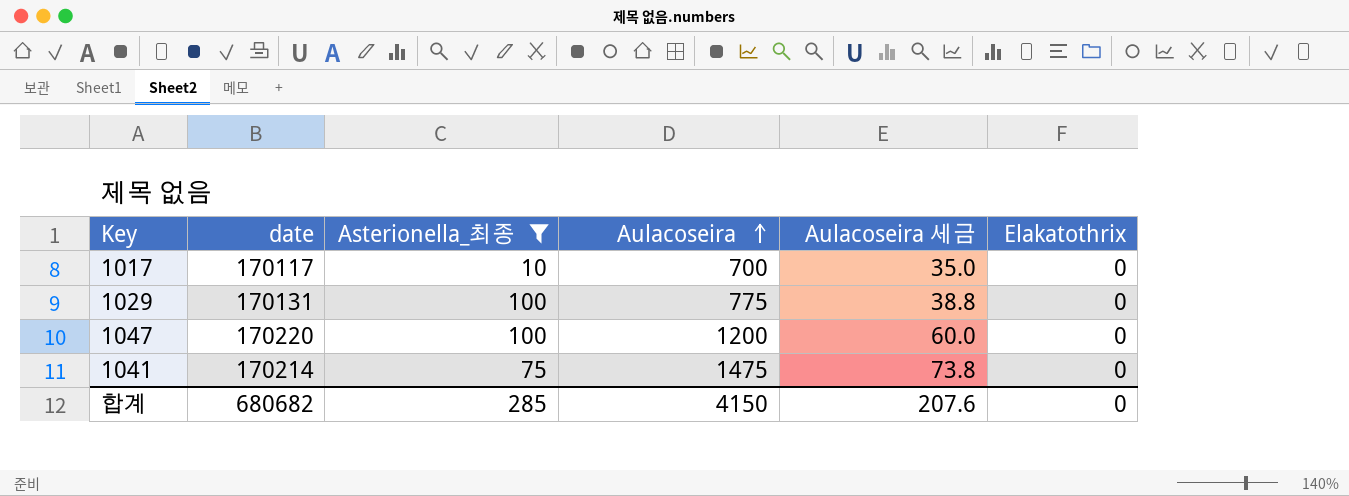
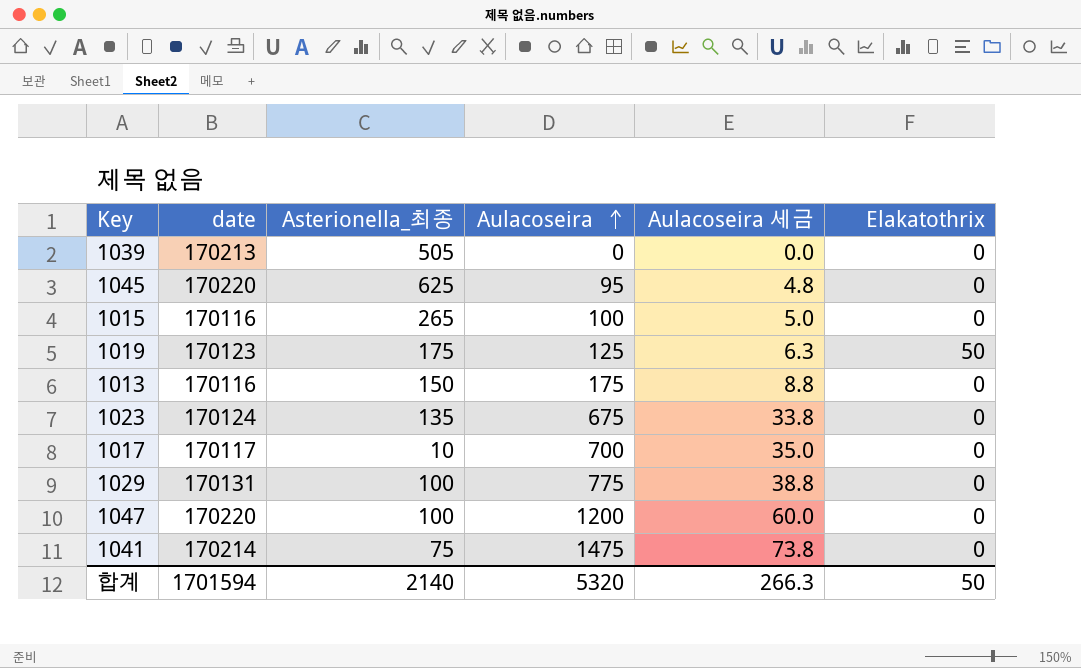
filter: Asterionella_최종 <= 100 -> none
합계 | date: 680682 -> 1701594
합계 | Asterionella_최종: 285 -> 2140
합계 | Aulacoseira: 4150 -> 5320
합계 | Aulacoseira 세금: 207.6 -> 266.3
합계 | Elakatothrix: 0 -> 50

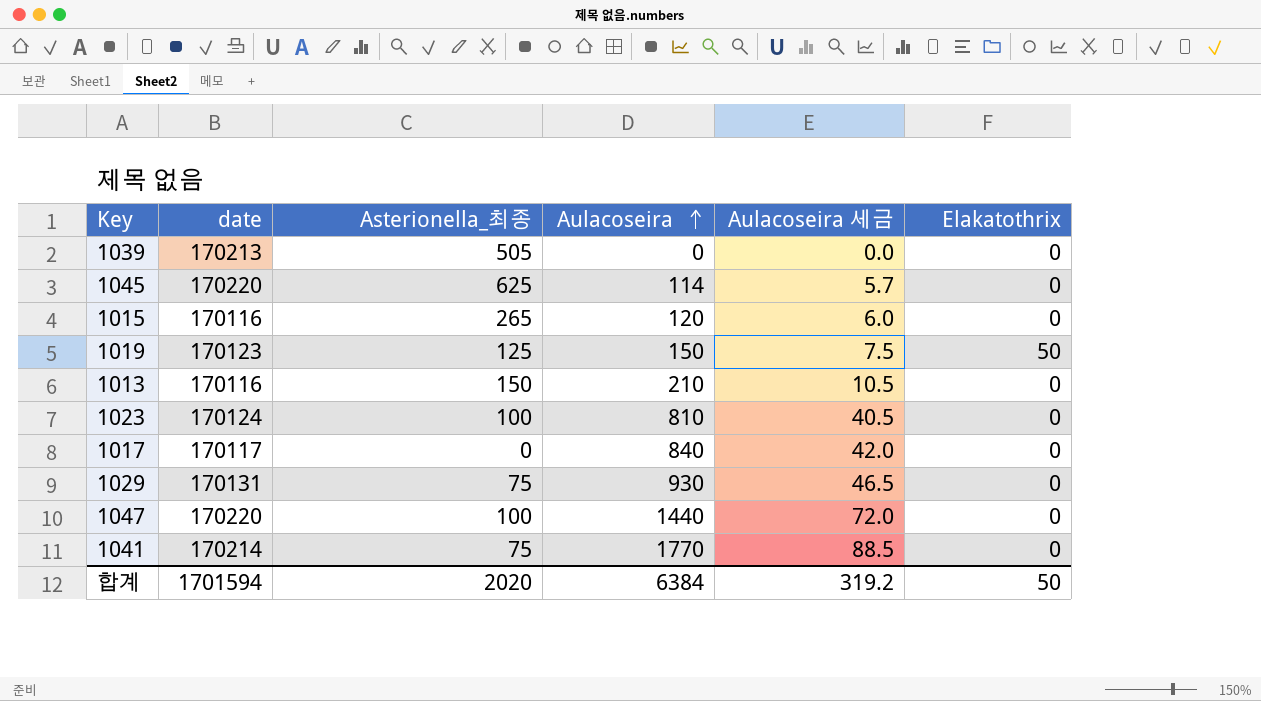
1045 | Aulacoseira: 95 -> 114
1045 | Aulacoseira 세금: 4.8 -> 5.7
1015 | Aulacoseira: 100 -> 120
1015 | Aulacoseira 세금: 5.0 -> 6.0
1019 | Asterionella_최종: 175 -> 125
1019 | Aulacoseira: 125 -> 150
1019 | Aulacoseira 세금: 6.3 -> 7.5
1013 | Aulacoseira: 175 -> 210
1013 | Aulacoseira 세금: 8.8 -> 10.5
1023 | Asterionella_최종: 135 -> 100
1023 | Aulacoseira: 675 -> 810
1023 | Aulacoseira 세금: 33.8 -> 40.5
1017 | Asterionella_최종: 10 -> 0
1017 | Aulacoseira: 700 -> 840
1017 | Aulacoseira 세금: 35.0 -> 42.0
1029 | Asterionella_최종: 100 -> 75
1029 | Aulacoseira: 775 -> 930
1029 | Aulacoseira 세금: 38.8 -> 46.5
1047 | Aulacoseira: 1200 -> 1440
1047 | Aulacoseira 세금: 60.0 -> 72.0
1041 | Aulacoseira: 1475 -> 1770
1041 | Aulacoseira 세금: 73.8 -> 88.5
합계 | Asterionella_최종: 2140 -> 2020
합계 | Aulacoseira: 5320 -> 6384
합계 | Aulacoseira 세금: 266.3 -> 319.2

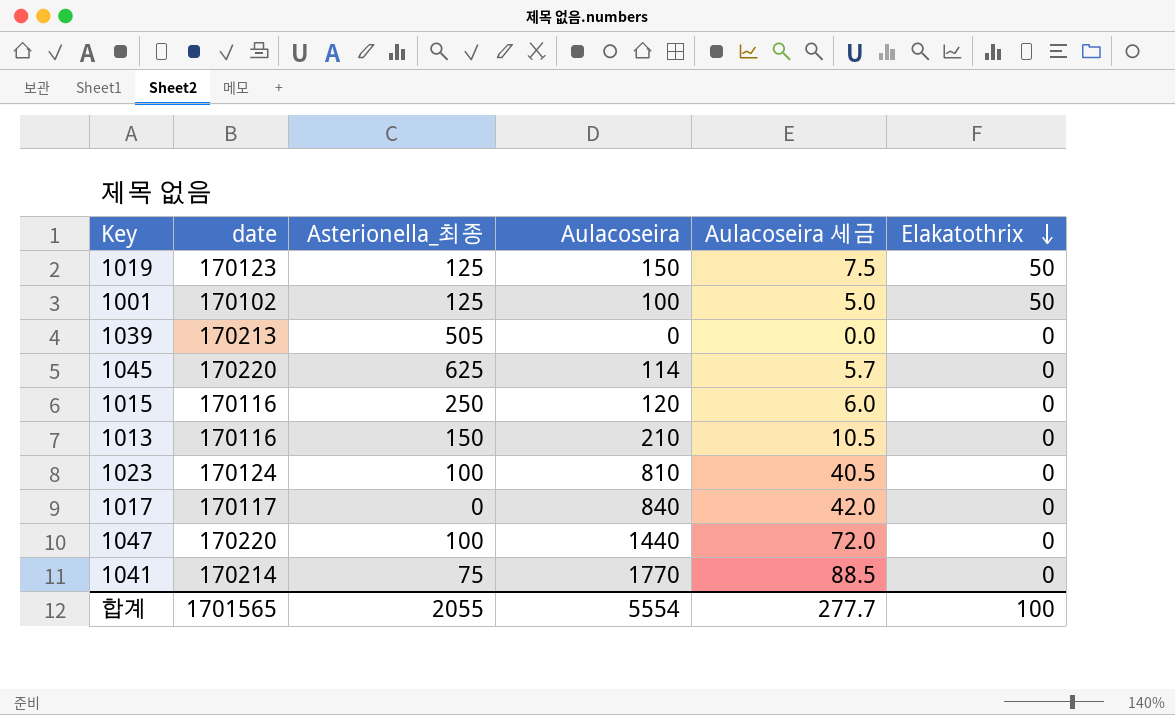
row order: Aulacoseira ascending -> Elakatothrix descending
row 1029: 170131 | 75 | 930 | 46.5 | 0 -> none
row 1001: none -> 170102 | 125 | 100 | 5.0 | 50
1015 | Asterionella_최종: 265 -> 250
합계 | date: 1701594 -> 1701565
합계 | Asterionella_최종: 2020 -> 2055
합계 | Aulacoseira: 6384 -> 5554
합계 | Aulacoseira 세금: 319.2 -> 277.7
합계 | Elakatothrix: 50 -> 100

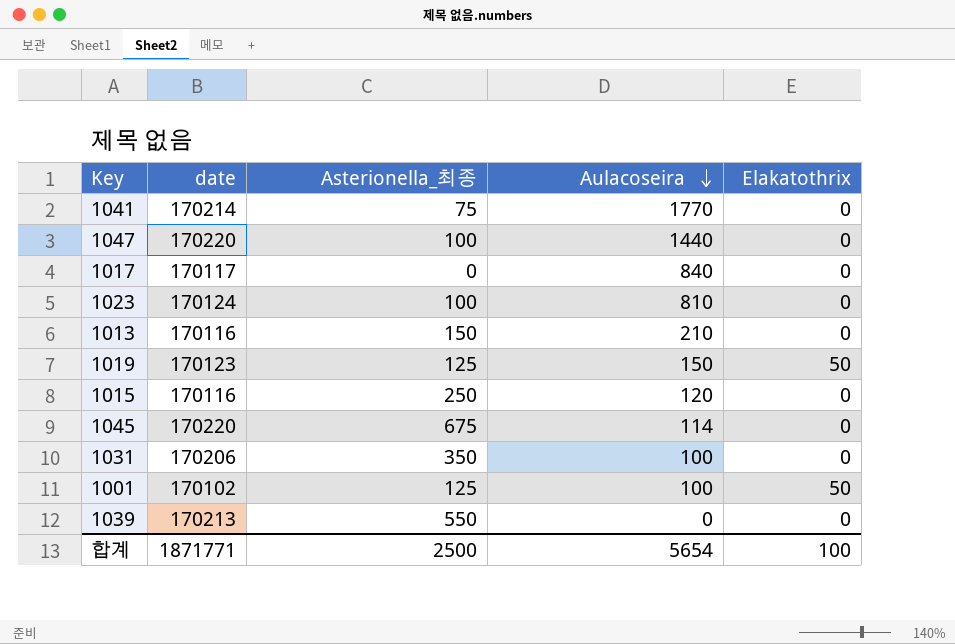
row order: Elakatothrix descending -> Aulacoseira descending
column Aulacoseira 세금 | formula: [Aulacoseira] * 0.05 -> none
1045 | Asterionella_최종: 625 -> 675
row 1031: none -> 170206 | 350 | 100 | 0
1039 | Asterionella_최종: 505 -> 550
합계 | date: 1701565 -> 1871771
합계 | Asterionella_최종: 2055 -> 2500
합계 | Aulacoseira: 5554 -> 5654

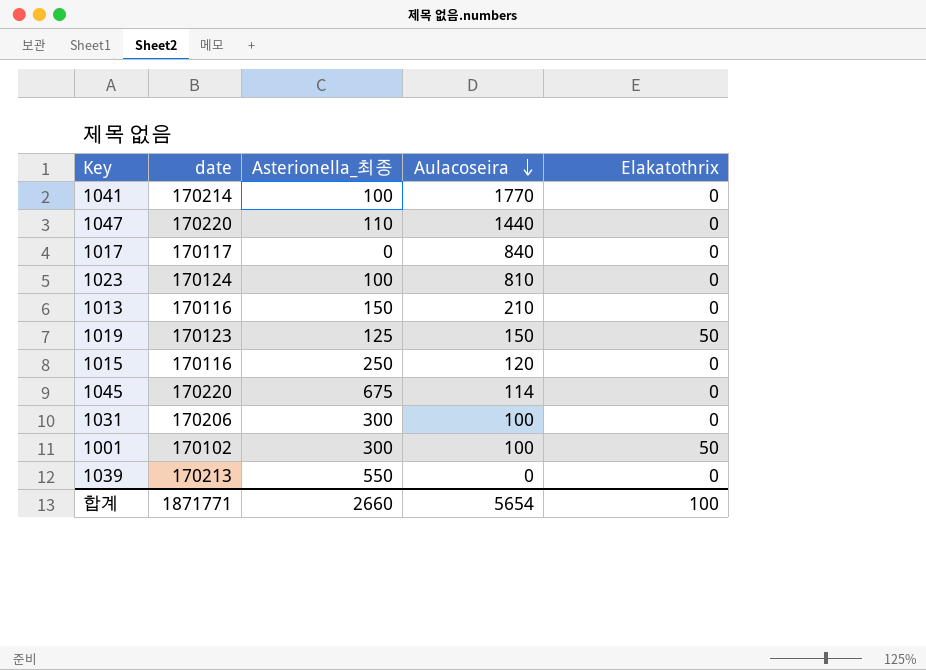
1041 | Asterionella_최종: 75 -> 100
1047 | Asterionella_최종: 100 -> 110
1031 | Asterionella_최종: 350 -> 300
1001 | Asterionella_최종: 125 -> 300
합계 | Asterionella_최종: 2500 -> 2660

